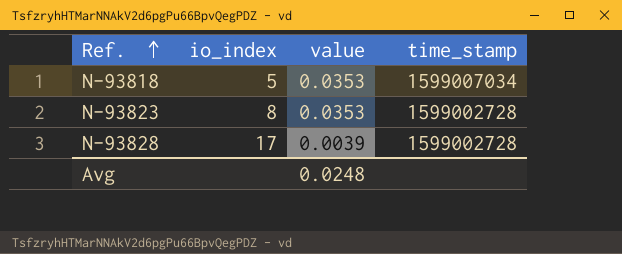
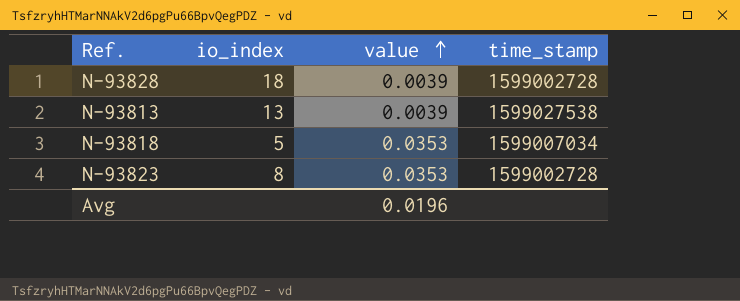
row order: Ref. ascending -> value ascending
N-93828 | io_index: 17 -> 18
row N-93813: none -> 13 | 0.0039 | 1599027538
Avg | value: 0.0248 -> 0.0196

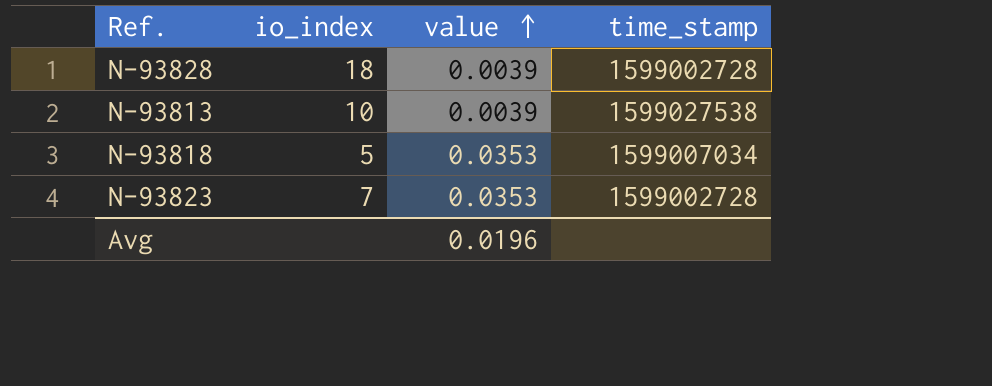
N-93813 | io_index: 13 -> 10
N-93823 | io_index: 8 -> 7

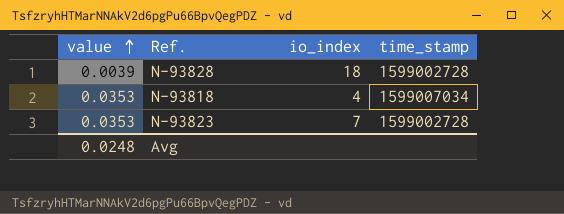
column value | position: 3 -> 1
row N-93813: 10 | 0.0039 | 1599027538 -> none
N-93818 | io_index: 5 -> 4
Avg | value: 0.0196 -> 0.0248

